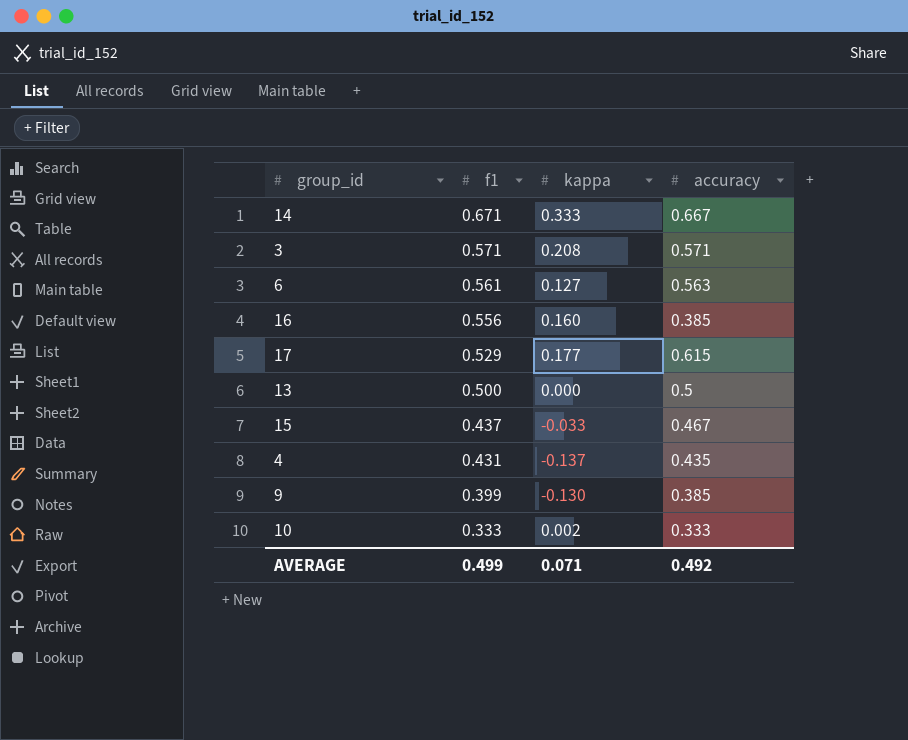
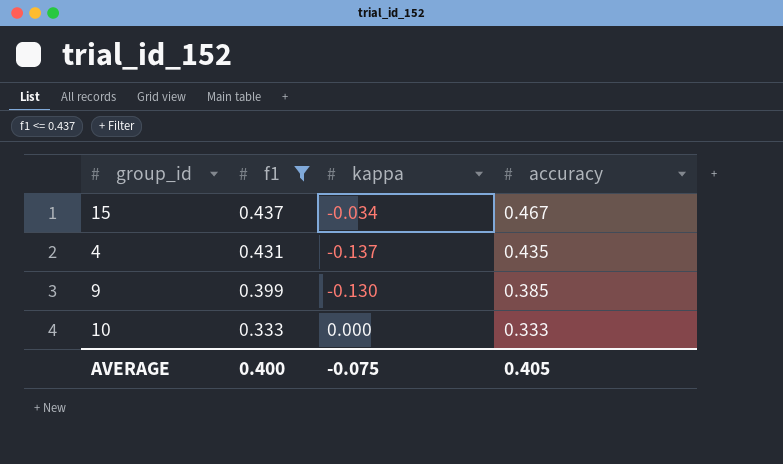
filter: none -> f1 <= 0.437
15 | kappa: -0.033 -> -0.034
10 | kappa: 0.002 -> 0.000
AVERAGE | f1: 0.499 -> 0.400
AVERAGE | kappa: 0.071 -> -0.075
AVERAGE | accuracy: 0.492 -> 0.405

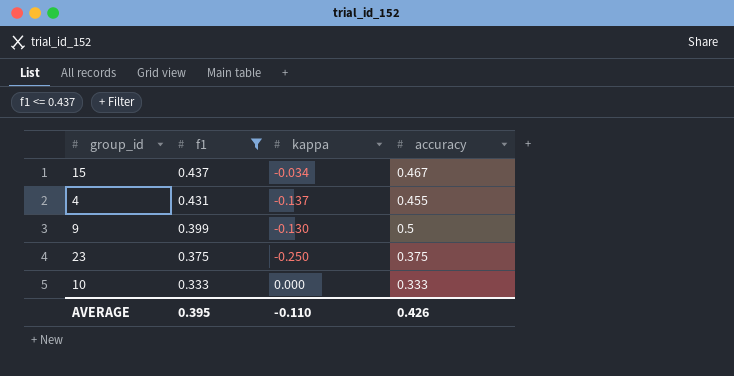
4 | accuracy: 0.435 -> 0.455
9 | accuracy: 0.385 -> 0.5
row 23: none -> 0.375 | -0.250 | 0.375
AVERAGE | f1: 0.400 -> 0.395
AVERAGE | kappa: -0.075 -> -0.110
AVERAGE | accuracy: 0.405 -> 0.426

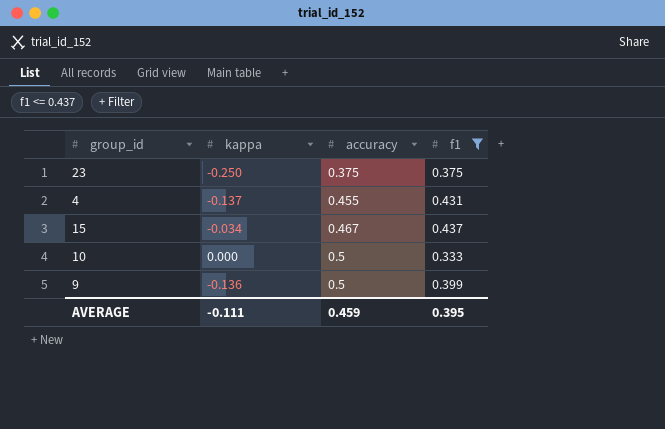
row order: f1 descending -> accuracy ascending
column f1 | position: 2 -> 4
10 | accuracy: 0.333 -> 0.5
9 | kappa: -0.130 -> -0.136
AVERAGE | kappa: -0.110 -> -0.111
AVERAGE | accuracy: 0.426 -> 0.459

